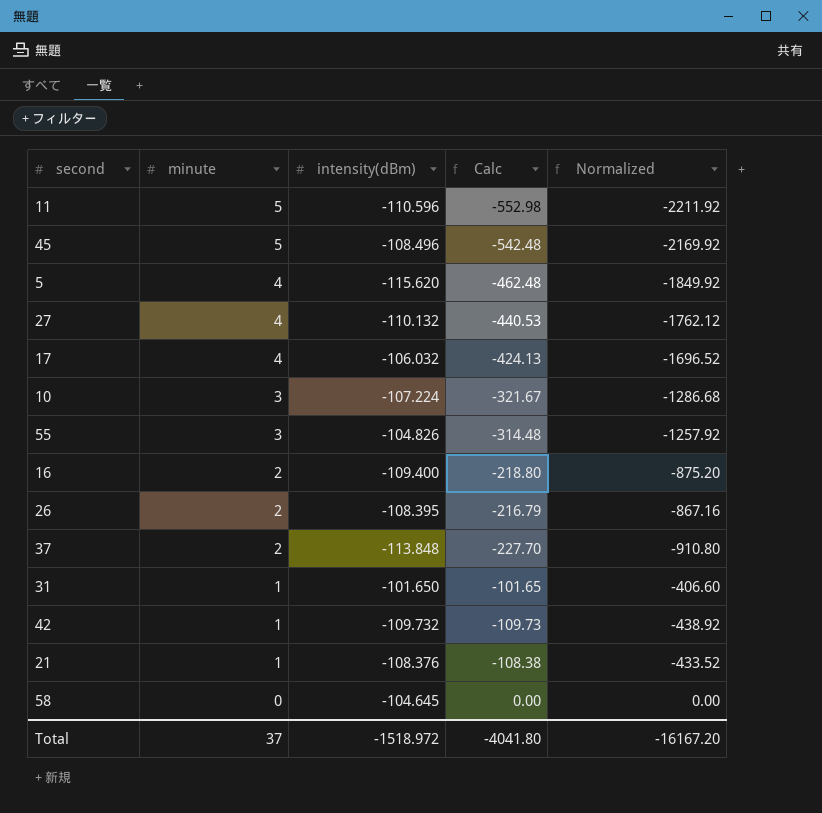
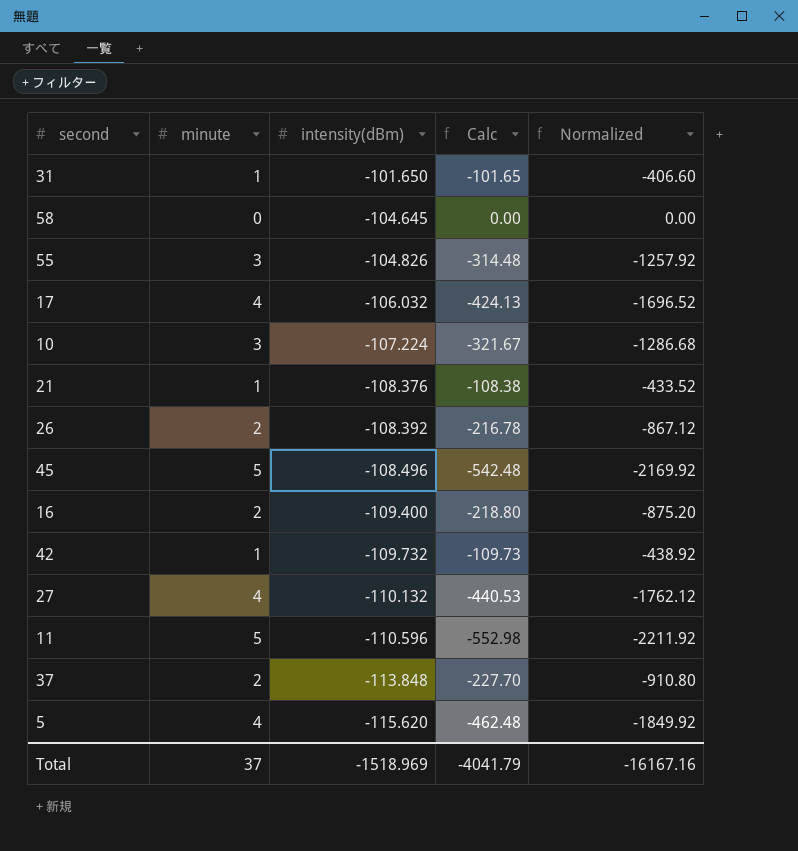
row order: minute descending -> intensity(dBm) descending
26 | intensity(dBm): -108.395 -> -108.392
26 | Calc: -216.79 -> -216.78
26 | Normalized: -867.16 -> -867.12
Total | intensity(dBm): -1518.972 -> -1518.969
Total | Calc: -4041.80 -> -4041.79
Total | Normalized: -16167.20 -> -16167.16

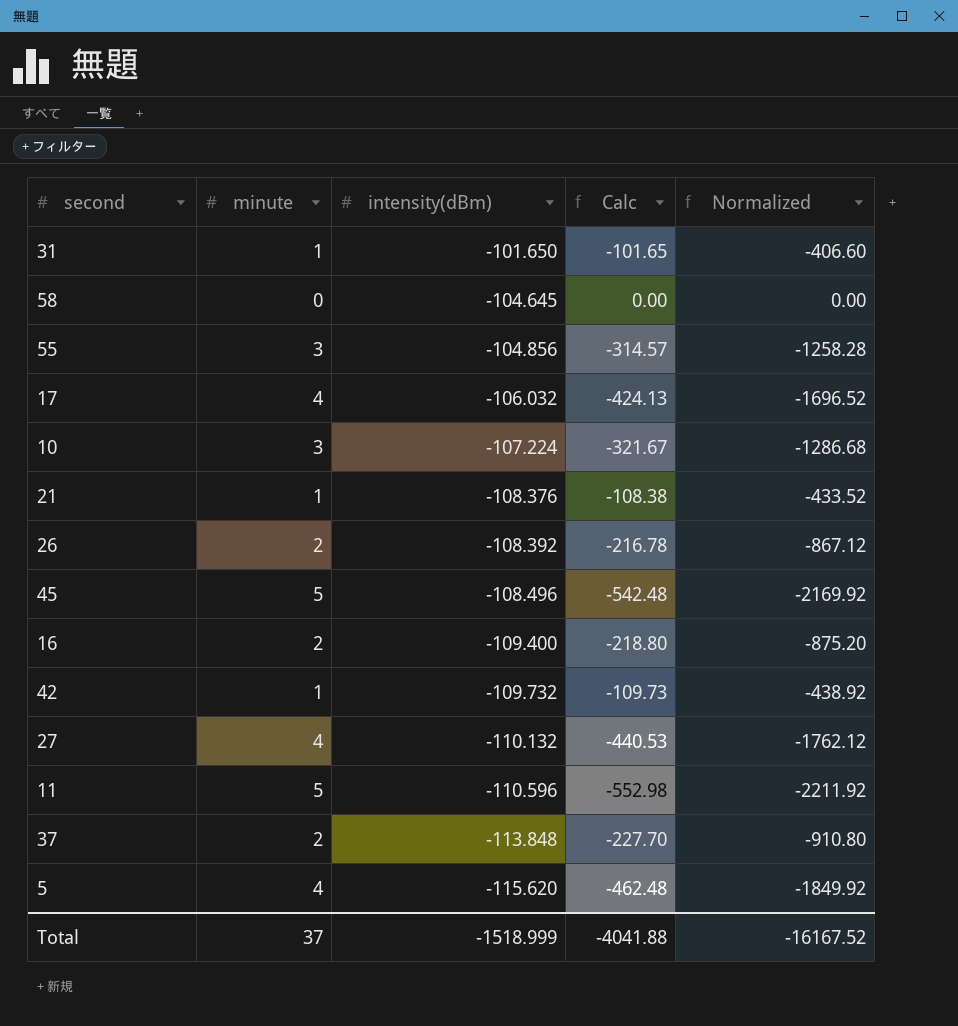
55 | intensity(dBm): -104.826 -> -104.856
55 | Calc: -314.48 -> -314.57
55 | Normalized: -1257.92 -> -1258.28
Total | intensity(dBm): -1518.969 -> -1518.999
Total | Calc: -4041.79 -> -4041.88
Total | Normalized: -16167.16 -> -16167.52

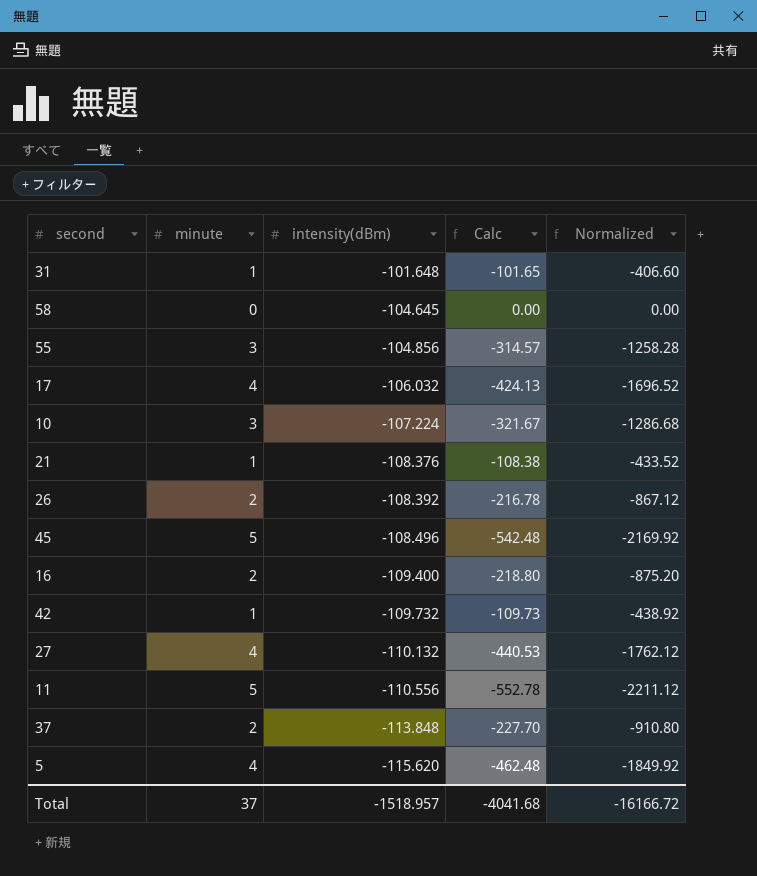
31 | intensity(dBm): -101.650 -> -101.648
11 | intensity(dBm): -110.596 -> -110.556
11 | Calc: -552.98 -> -552.78
11 | Normalized: -2211.92 -> -2211.12
Total | intensity(dBm): -1518.999 -> -1518.957
Total | Calc: -4041.88 -> -4041.68
Total | Normalized: -16167.52 -> -16166.72

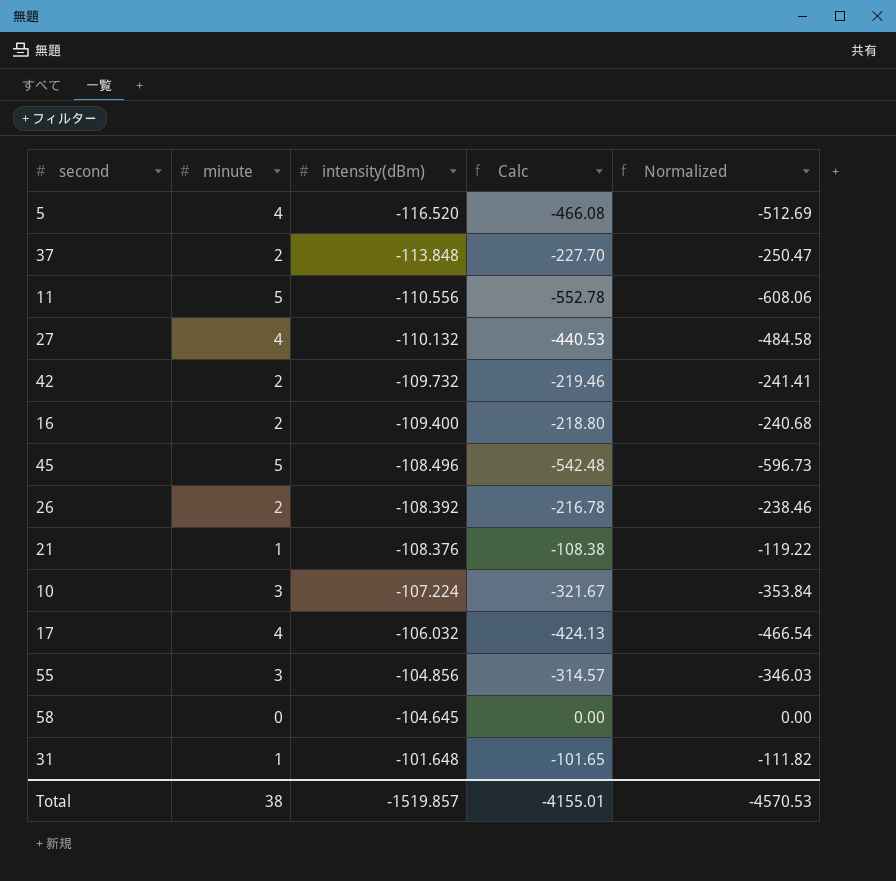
row order: intensity(dBm) descending -> intensity(dBm) ascending
column Normalized | formula: [Calc] * 4 -> [Calc] * 1.1
5 | intensity(dBm): -115.620 -> -116.520
5 | Calc: -462.48 -> -466.08
42 | minute: 1 -> 2
42 | Calc: -109.73 -> -219.46
Total | minute: 37 -> 38
Total | intensity(dBm): -1518.957 -> -1519.857
Total | Calc: -4041.68 -> -4155.01
Total | Normalized: -16166.72 -> -4570.53

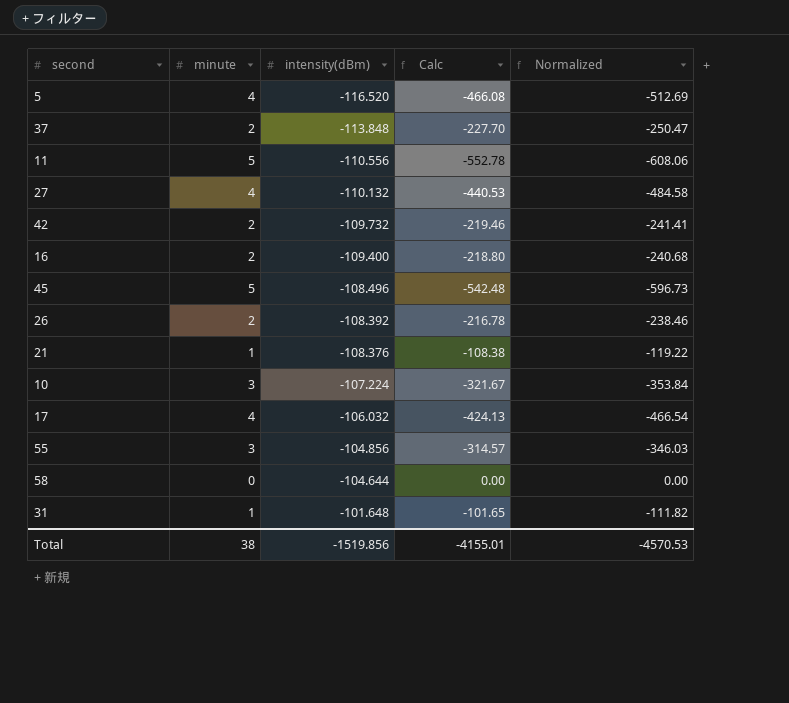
58 | intensity(dBm): -104.645 -> -104.644
Total | intensity(dBm): -1519.857 -> -1519.856

